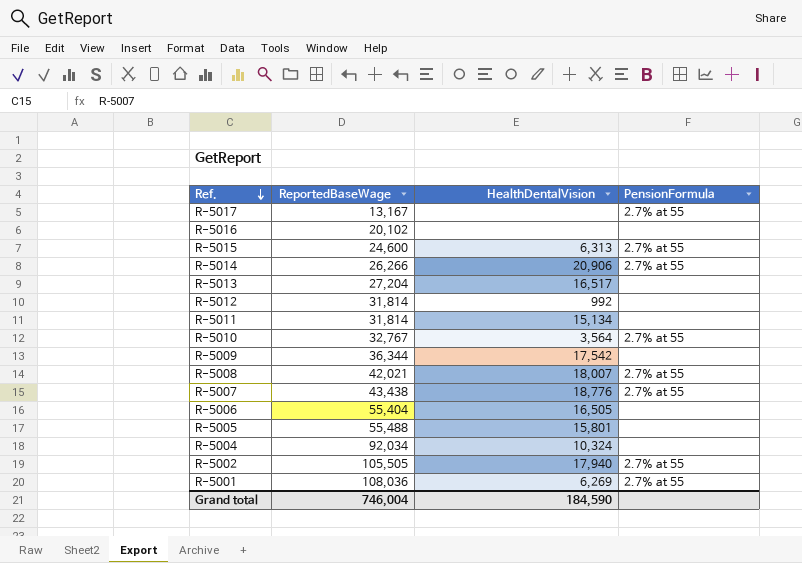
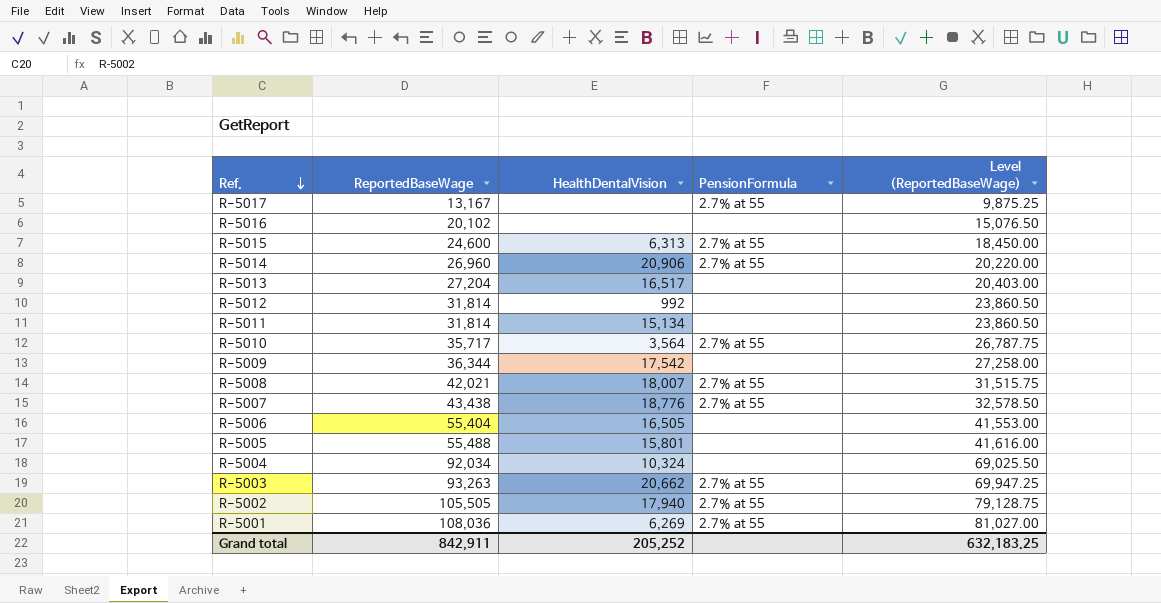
column Level (ReportedBaseWage) | formula: none -> [ReportedBaseWage] * 0.75
R-5014 | ReportedBaseWage: 26,266 -> 26,960
R-5010 | ReportedBaseWage: 32,767 -> 35,717
row R-5003: none -> 93,263 | 20,662 | 2.7% at 55 | 69,947.25
Grand total | ReportedBaseWage: 746,004 -> 842,911
Grand total | HealthDentalVision: 184,590 -> 205,252

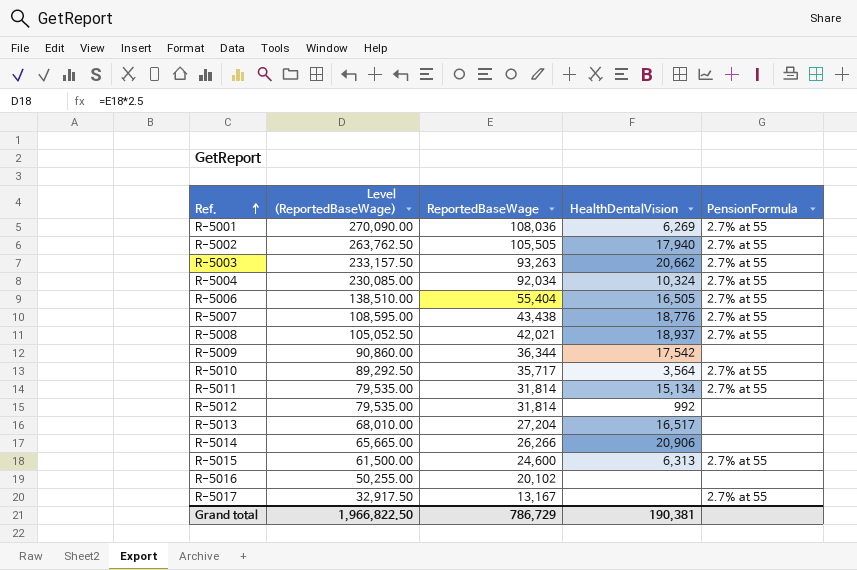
row order: Ref. descending -> Ref. ascending
column Level (ReportedBaseWage) | formula: [ReportedBaseWage] * 0.75 -> [ReportedBaseWage] * 2.5
column Level (ReportedBaseWage) | position: 5 -> 2
row R-5005: 55,488 | 15,801 | none | 41,616.00 -> none
R-5004 | PensionFormula: none -> 2.7% at 55
R-5006 | PensionFormula: none -> 2.7% at 55
R-5008 | HealthDentalVision: 18,007 -> 18,937
R-5011 | PensionFormula: none -> 2.7% at 55
R-5014 | ReportedBaseWage: 26,960 -> 26,266
R-5014 | PensionFormula: 2.7% at 55 -> none
Grand total | Level (ReportedBaseWage): 632,183.25 -> 1,966,822.50
Grand total | ReportedBaseWage: 842,911 -> 786,729
Grand total | HealthDentalVision: 205,252 -> 190,381

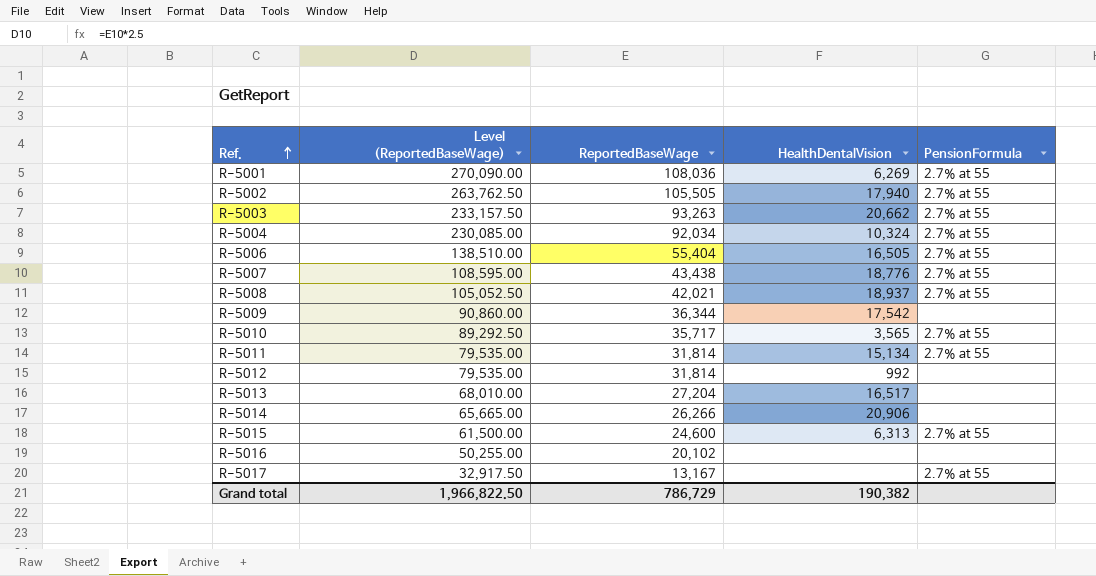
R-5010 | HealthDentalVision: 3,564 -> 3,565
Grand total | HealthDentalVision: 190,381 -> 190,382

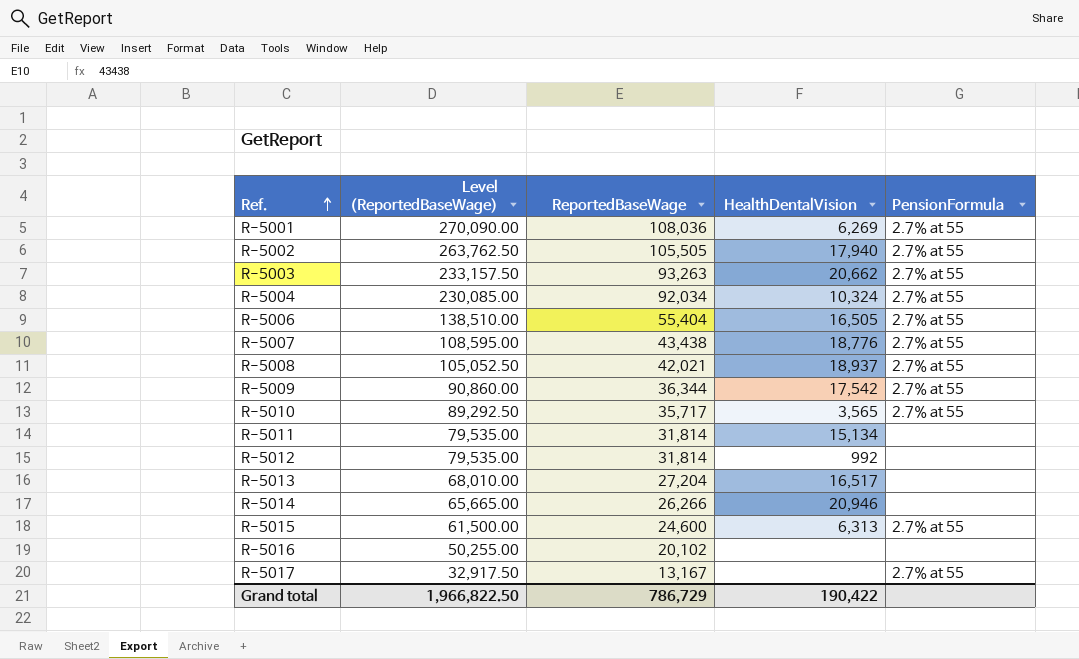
R-5009 | PensionFormula: none -> 2.7% at 55
R-5011 | PensionFormula: 2.7% at 55 -> none
R-5014 | HealthDentalVision: 20,906 -> 20,946
Grand total | HealthDentalVision: 190,382 -> 190,422

